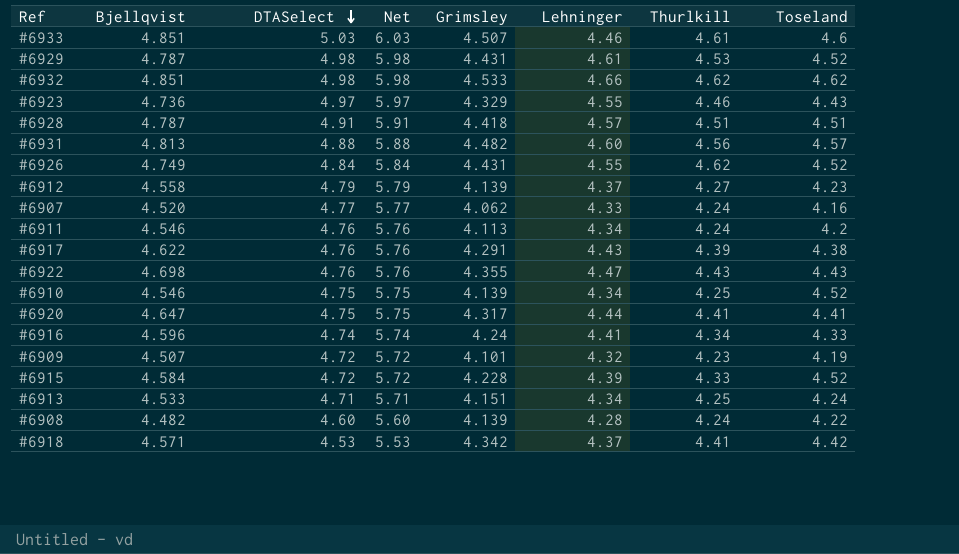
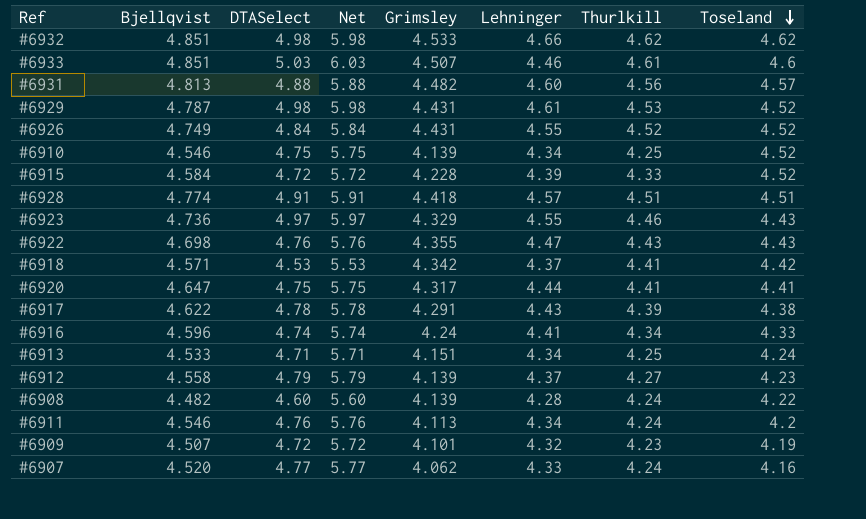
row order: DTASelect descending -> Toseland descending
#6926 | Thurlkill: 4.62 -> 4.52
#6928 | Bjellqvist: 4.787 -> 4.774
#6917 | DTASelect: 4.76 -> 4.78
#6917 | Net: 5.76 -> 5.78

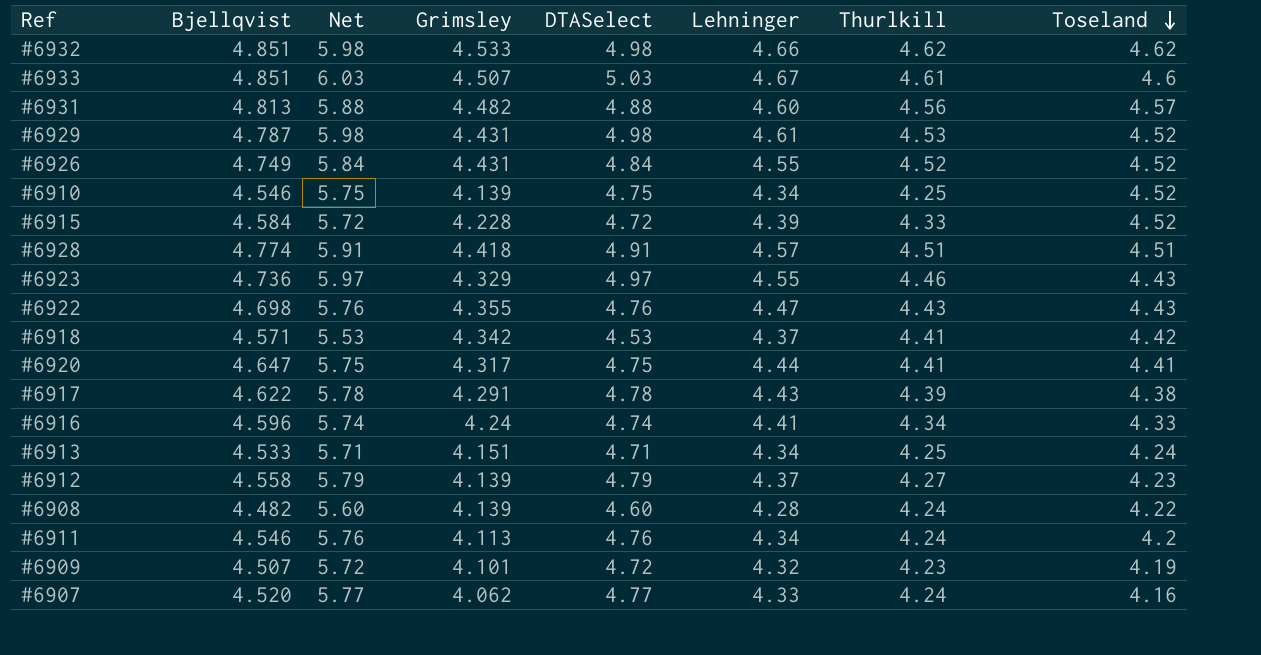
column DTASelect | position: 3 -> 5
#6933 | Lehninger: 4.46 -> 4.67

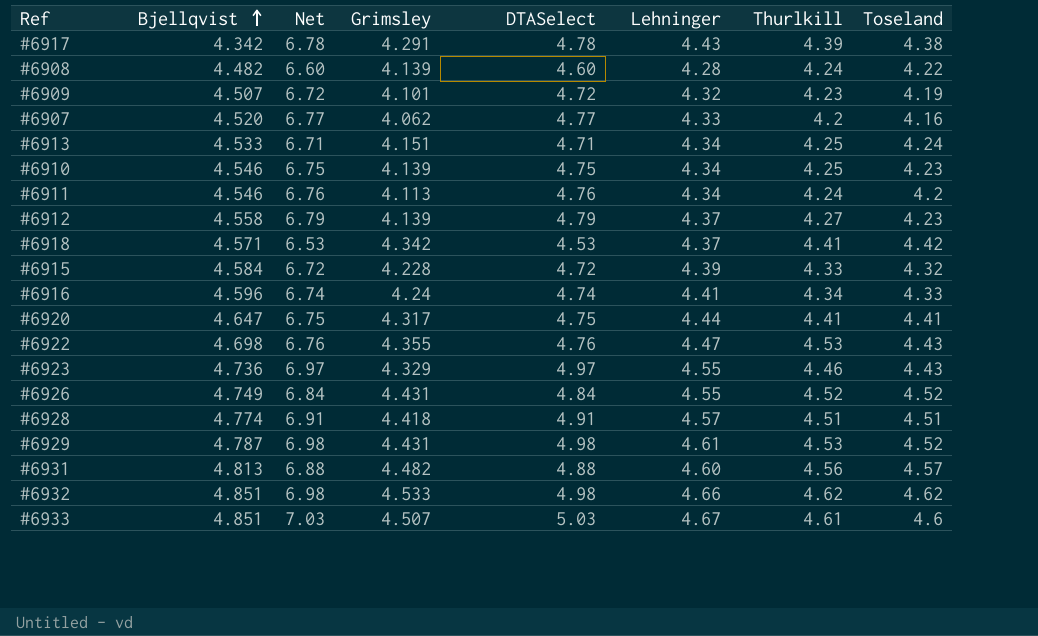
row order: Toseland descending -> Bjellqvist ascending
column Net | formula: [DTASelect] + 1 -> [DTASelect] + 2
#6917 | Bjellqvist: 4.622 -> 4.342
#6907 | Thurlkill: 4.24 -> 4.2
#6910 | Toseland: 4.52 -> 4.23
#6915 | Toseland: 4.52 -> 4.32
#6922 | Thurlkill: 4.43 -> 4.53

